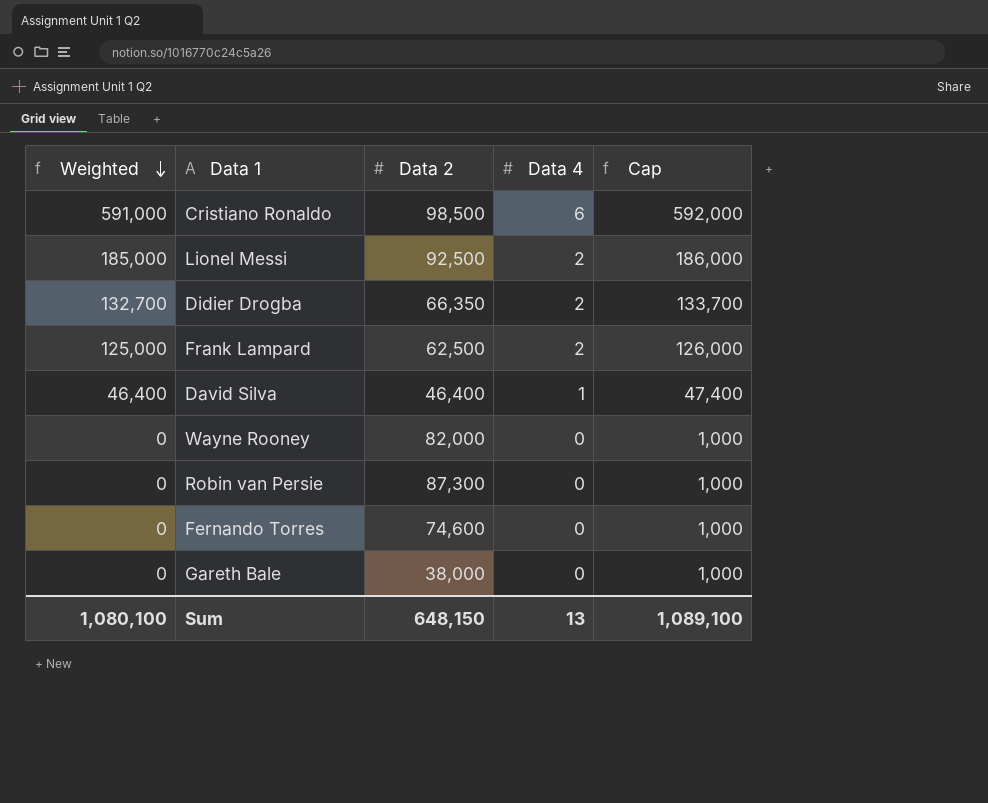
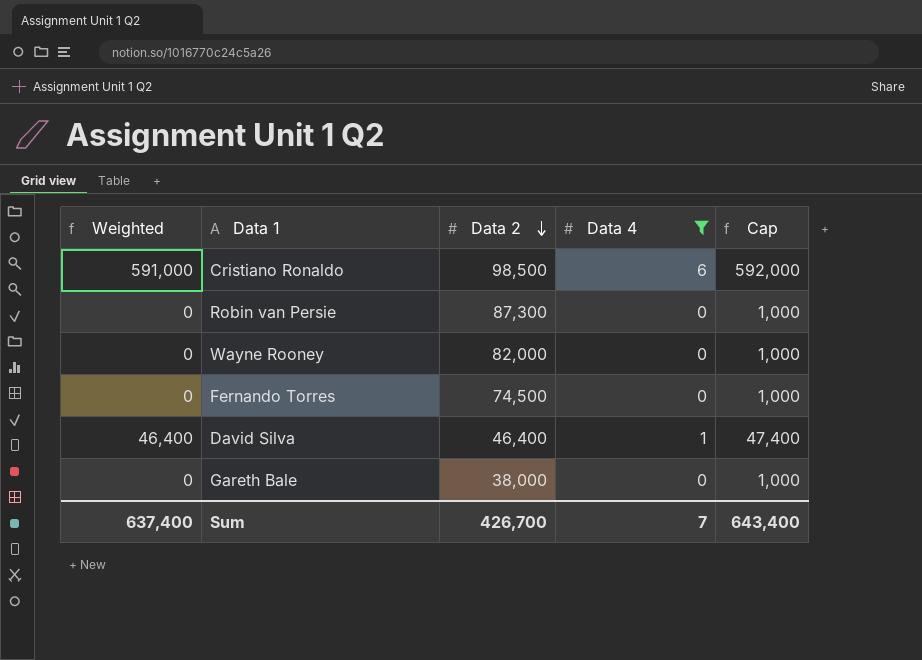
filter: none -> Data 4 != 2
row order: Weighted descending -> Data 2 descending
Fernando Torres | Data 2: 74,600 -> 74,500
Sum | Weighted: 1,080,100 -> 637,400
Sum | Data 2: 648,150 -> 426,700
Sum | Data 4: 13 -> 7
Sum | Cap: 1,089,100 -> 643,400

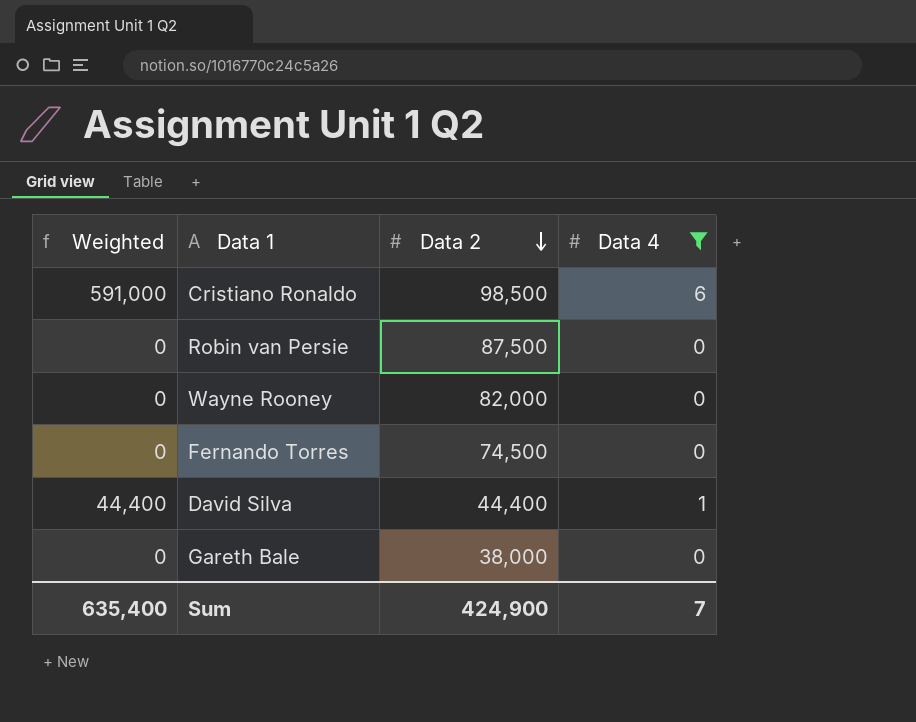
column Cap | formula: [Weighted] + 1000 -> none
Robin van Persie | Data 2: 87,300 -> 87,500
David Silva | Weighted: 46,400 -> 44,400
David Silva | Data 2: 46,400 -> 44,400
Sum | Weighted: 637,400 -> 635,400
Sum | Data 2: 426,700 -> 424,900

